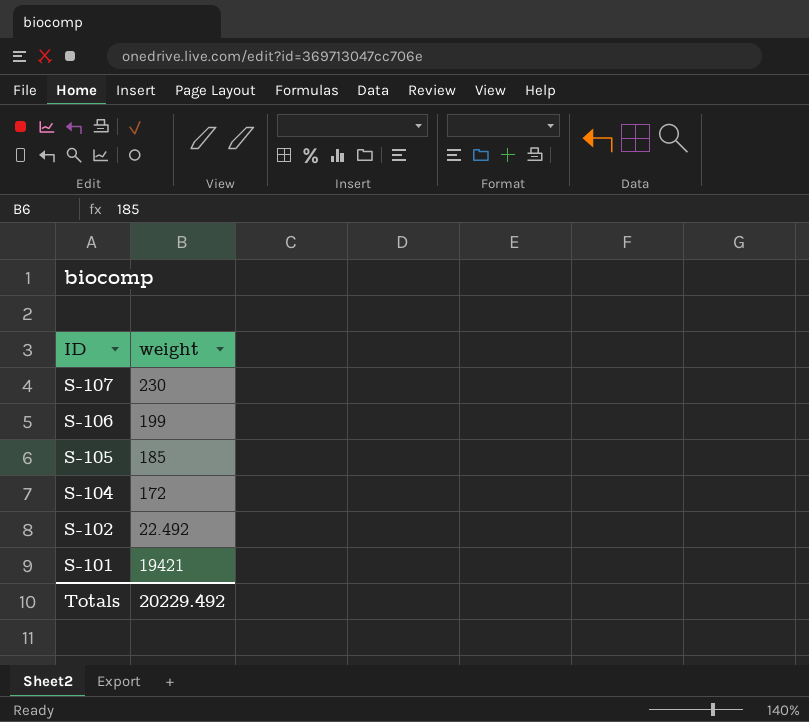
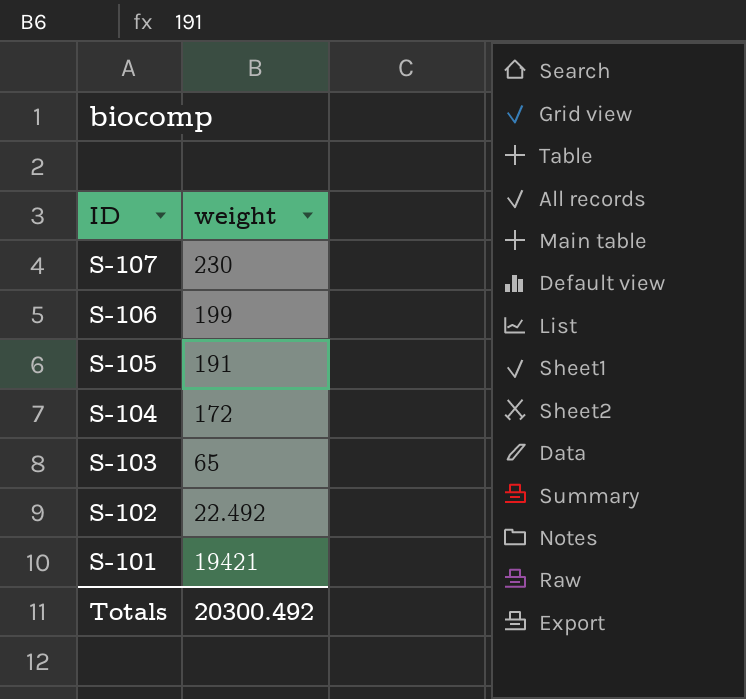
S-105 | weight: 185 -> 191
row S-103: none -> 65
Totals | weight: 20229.492 -> 20300.492

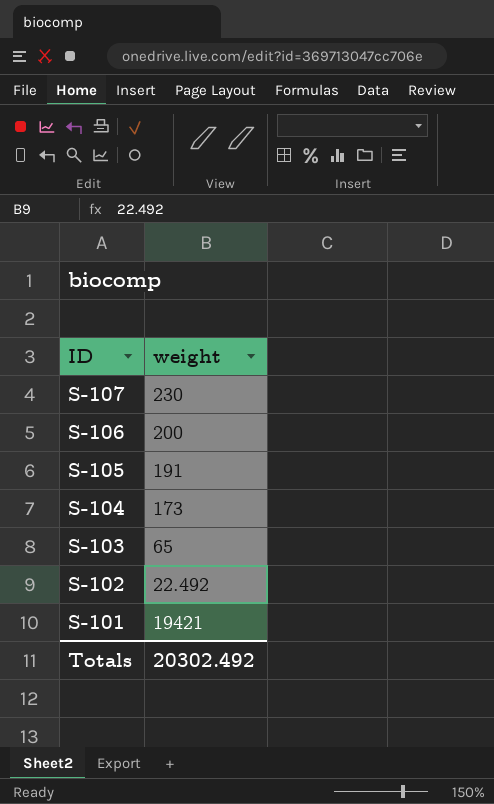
S-106 | weight: 199 -> 200
S-104 | weight: 172 -> 173
Totals | weight: 20300.492 -> 20302.492

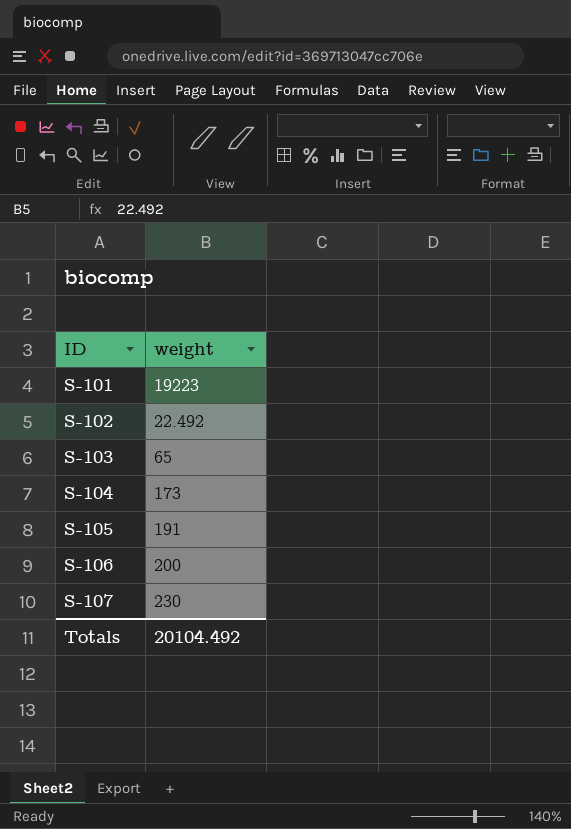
row order: ID descending -> ID ascending
S-101 | weight: 19421 -> 19223
Totals | weight: 20302.492 -> 20104.492

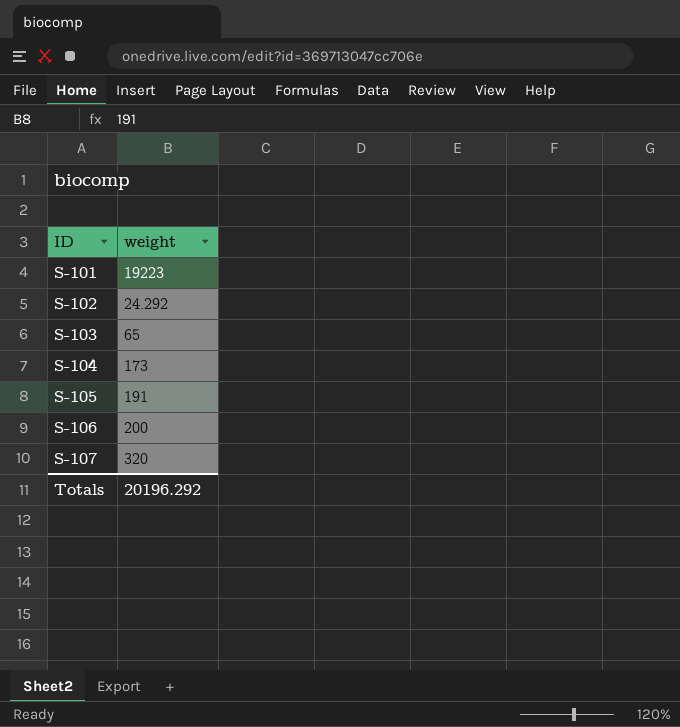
S-102 | weight: 22.492 -> 24.292
S-107 | weight: 230 -> 320
Totals | weight: 20104.492 -> 20196.292

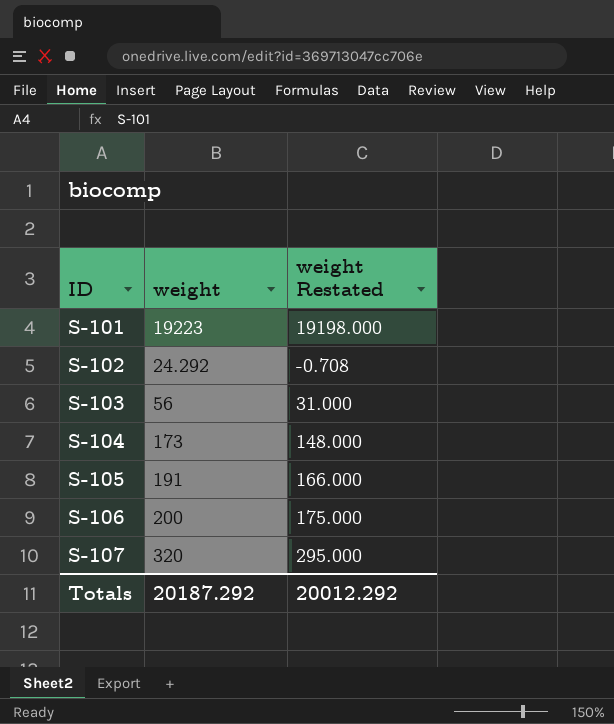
column weight Restated | formula: none -> [weight] - 25
S-103 | weight: 65 -> 56
Totals | weight: 20196.292 -> 20187.292

